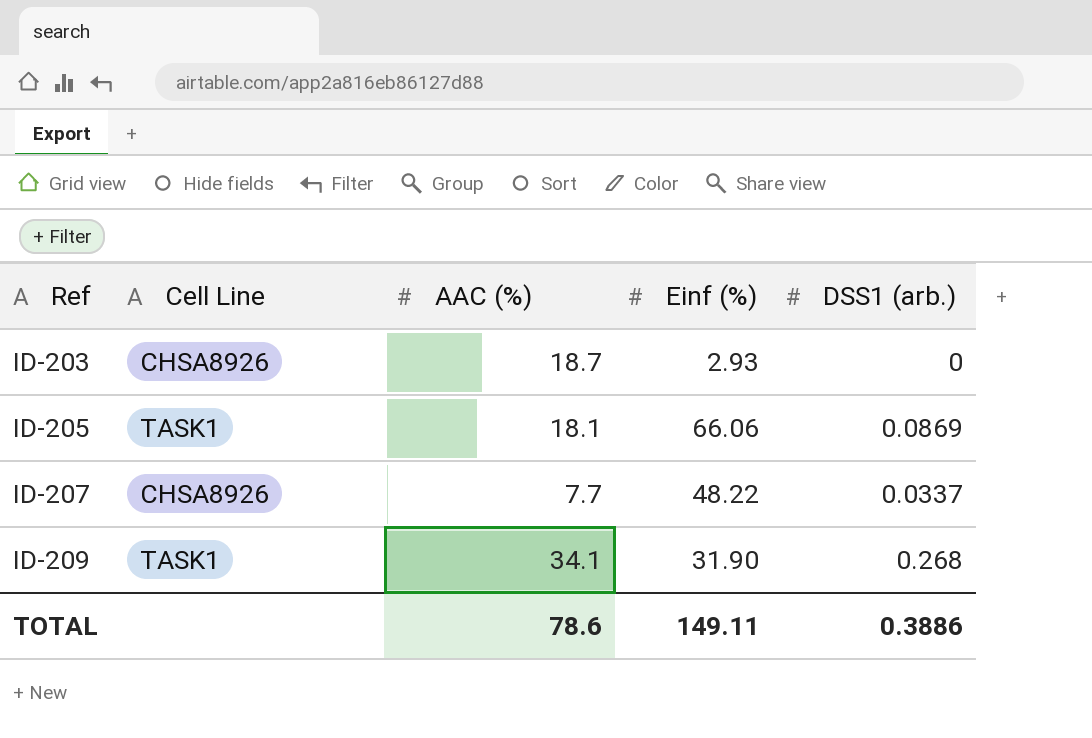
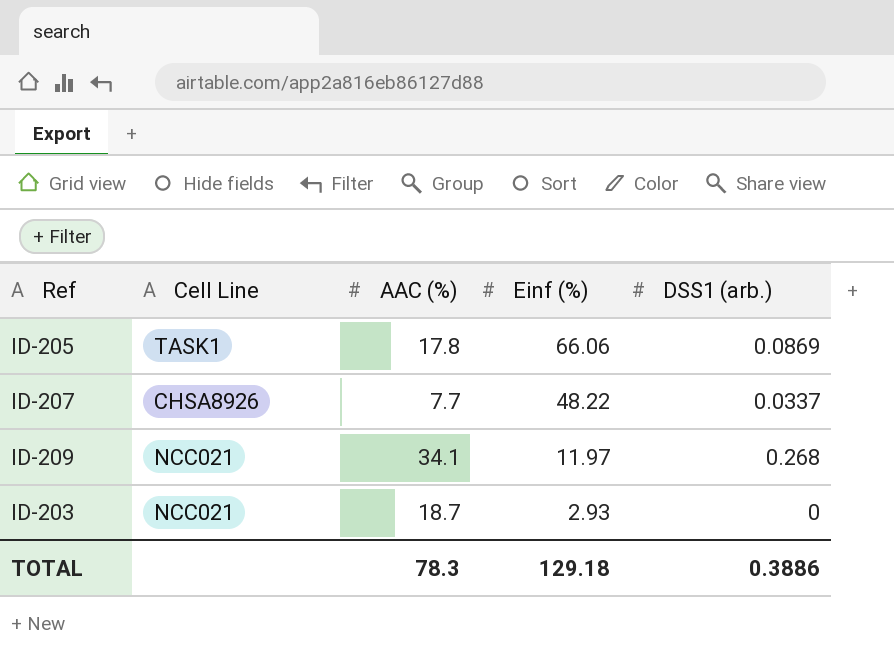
row order: Ref ascending -> Einf (%) descending
ID-205 | AAC (%): 18.1 -> 17.8
ID-209 | Cell Line: TASK1 -> NCC021
ID-209 | Einf (%): 31.90 -> 11.97
ID-203 | Cell Line: CHSA8926 -> NCC021
TOTAL | AAC (%): 78.6 -> 78.3
TOTAL | Einf (%): 149.11 -> 129.18

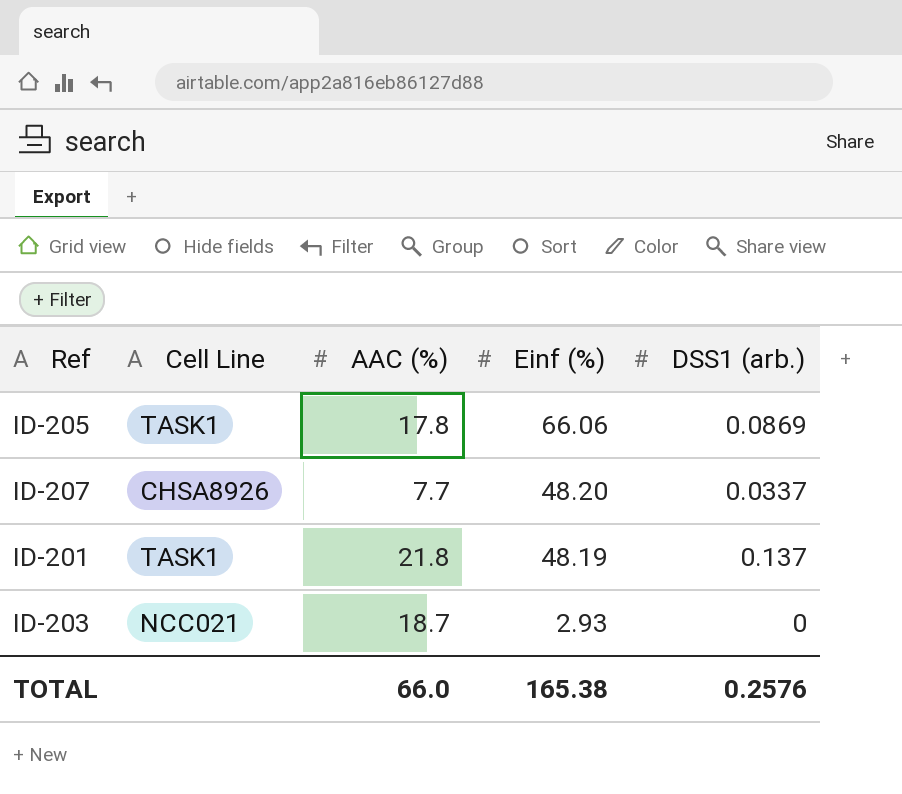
row ID-209: NCC021 | 34.1 | 11.97 | 0.268 -> none
ID-207 | Einf (%): 48.22 -> 48.20
row ID-201: none -> TASK1 | 21.8 | 48.19 | 0.137
TOTAL | AAC (%): 78.3 -> 66.0
TOTAL | Einf (%): 129.18 -> 165.38
TOTAL | DSS1 (arb.): 0.3886 -> 0.2576

